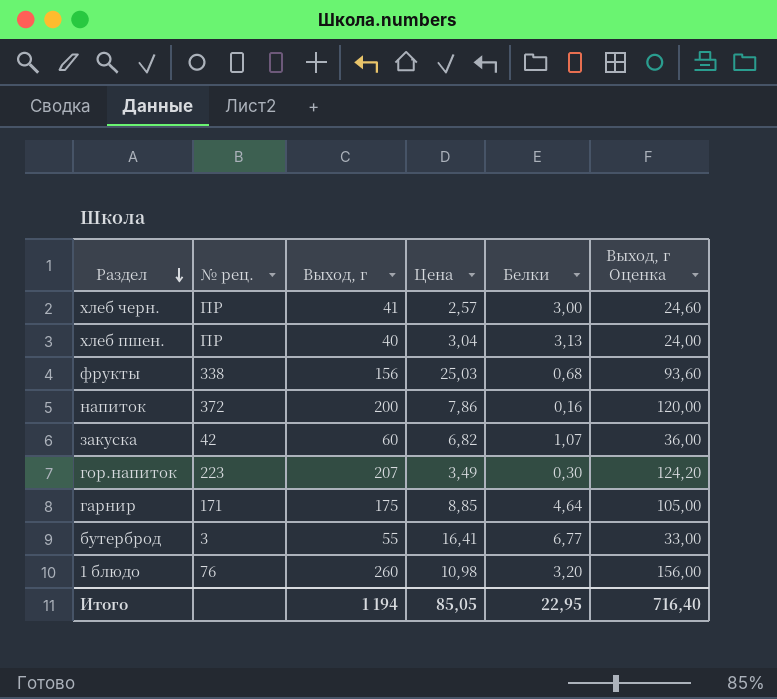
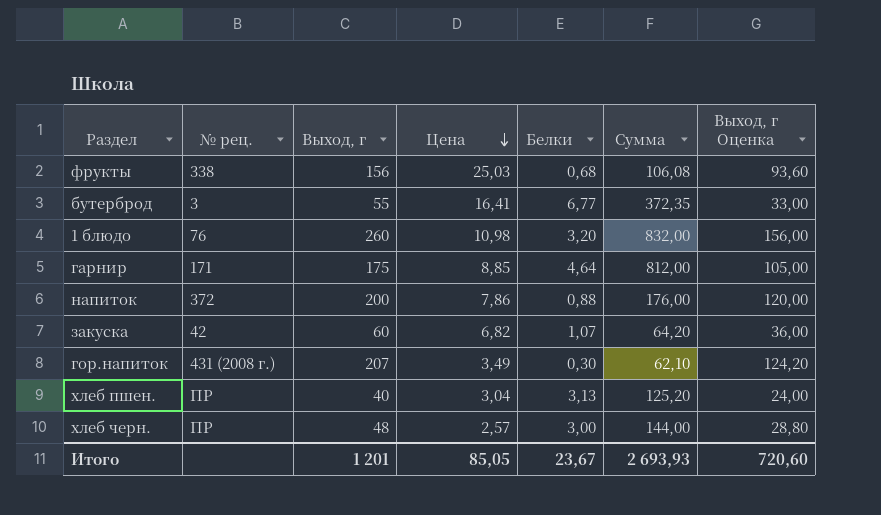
row order: Раздел descending -> Цена descending
column Сумма | formula: none -> [Выход, г] * [Белки]
напиток | Белки: 0,16 -> 0,88
гор.напиток | № рец.: 223 -> 431 (2008 г.)
хлеб черн. | Выход, г: 41 -> 48
хлеб черн. | Выход, г Оценка: 24,60 -> 28,80
Итого | Выход, г: 1 194 -> 1 201
Итого | Белки: 22,95 -> 23,67
Итого | Выход, г Оценка: 716,40 -> 720,60

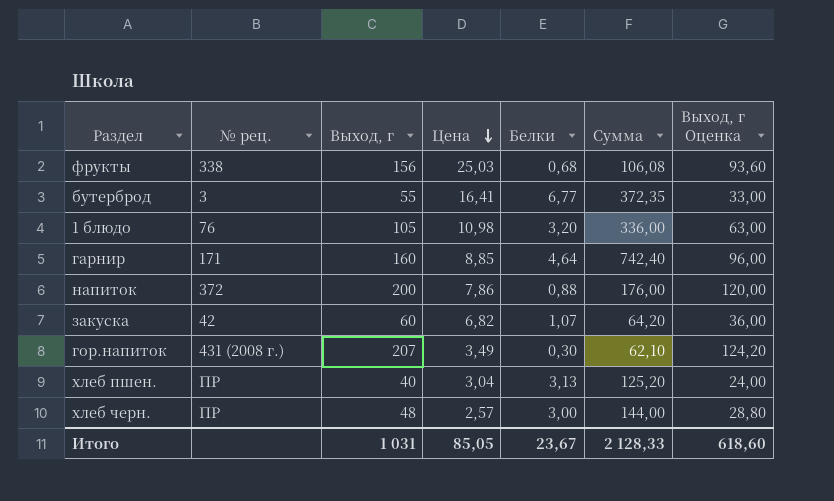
1 блюдо | Выход, г: 260 -> 105
1 блюдо | Сумма: 832,00 -> 336,00
1 блюдо | Выход, г Оценка: 156,00 -> 63,00
гарнир | Выход, г: 175 -> 160
гарнир | Сумма: 812,00 -> 742,40
гарнир | Выход, г Оценка: 105,00 -> 96,00
Итого | Выход, г: 1 201 -> 1 031
Итого | Сумма: 2 693,93 -> 2 128,33
Итого | Выход, г Оценка: 720,60 -> 618,60

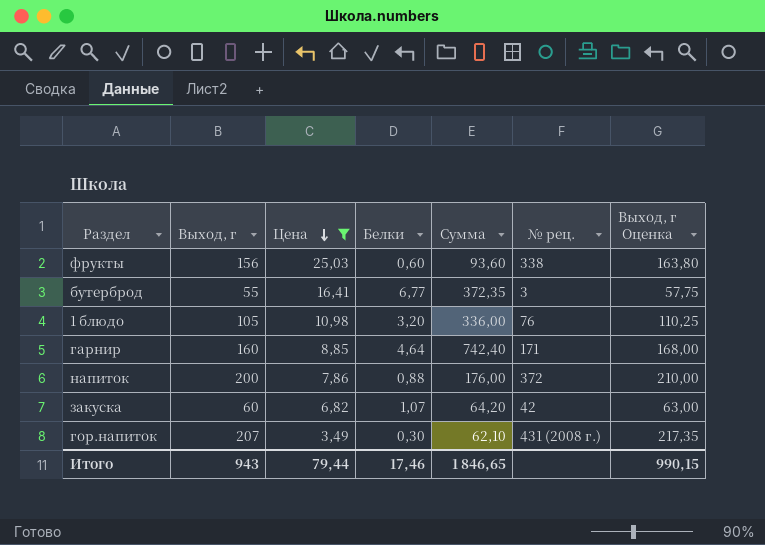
filter: none -> Цена >= 3,49
column № рец. | position: 2 -> 6
column Выход, г Оценка | formula: [Выход, г] * 0,6 -> [Выход, г] * 1,05
фрукты | Белки: 0,68 -> 0,60
фрукты | Сумма: 106,08 -> 93,60
Итого | Выход, г: 1 031 -> 943
Итого | Цена: 85,05 -> 79,44
Итого | Белки: 23,67 -> 17,46
Итого | Сумма: 2 128,33 -> 1 846,65
Итого | Выход, г Оценка: 618,60 -> 990,15

